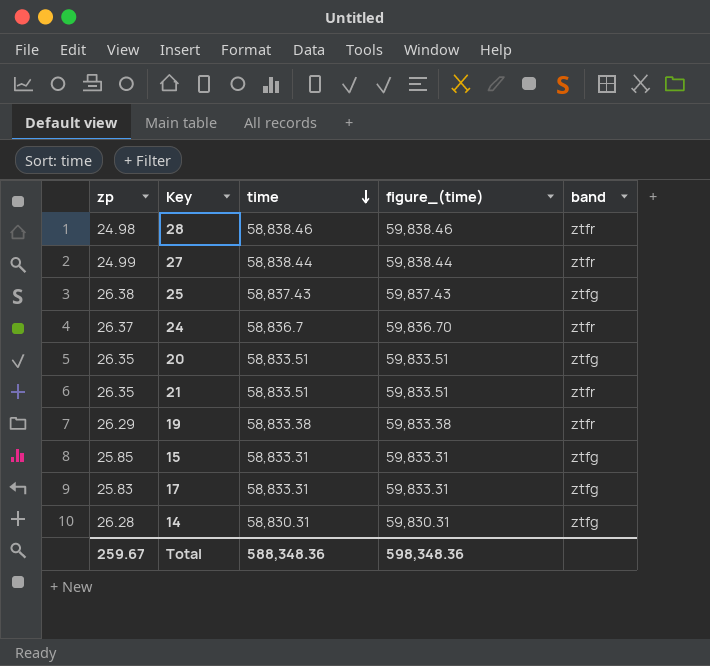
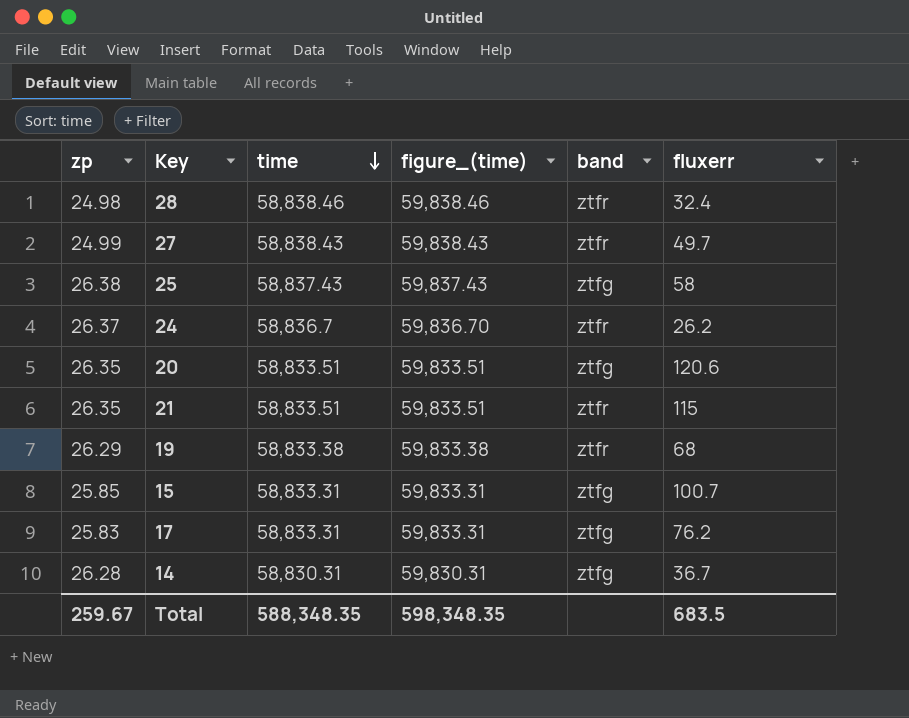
column fluxerr | position: none -> 6
27 | time: 58,838.44 -> 58,838.43
27 | figure_(time): 59,838.44 -> 59,838.43
Total | time: 588,348.36 -> 588,348.35
Total | figure_(time): 598,348.36 -> 598,348.35

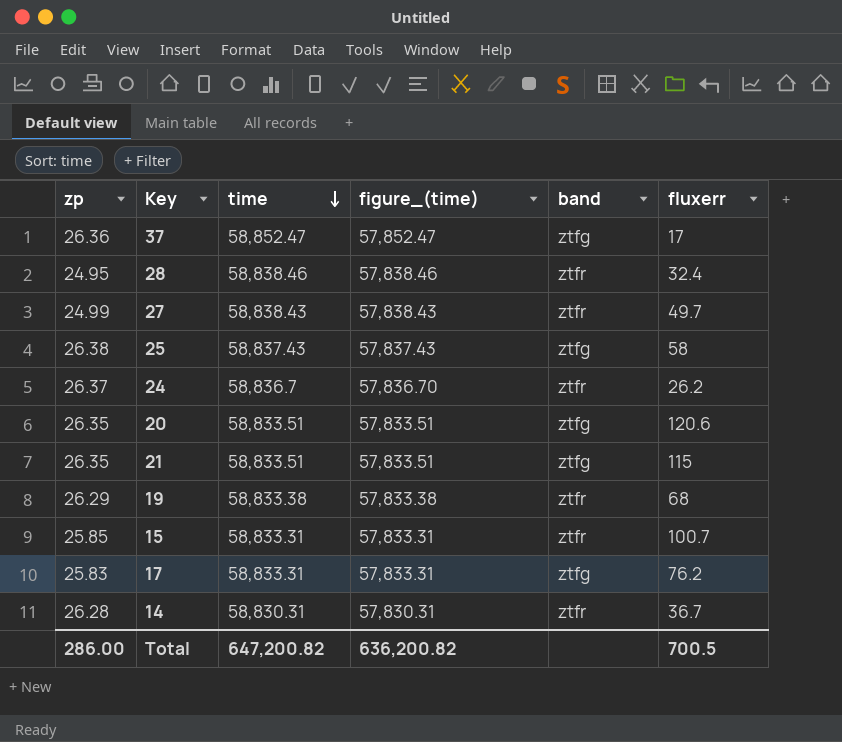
column figure_(time) | formula: [time] + 1000 -> [time] - 1000
row 37: none -> 26.36 | 58,852.47 | 57,852.47 | ztfg | 17
28 | zp: 24.98 -> 24.95
21 | band: ztfr -> ztfg
15 | band: ztfg -> ztfr
14 | band: ztfg -> ztfr
Total | zp: 259.67 -> 286.00
Total | time: 588,348.35 -> 647,200.82
Total | figure_(time): 598,348.35 -> 636,200.82
Total | fluxerr: 683.5 -> 700.5

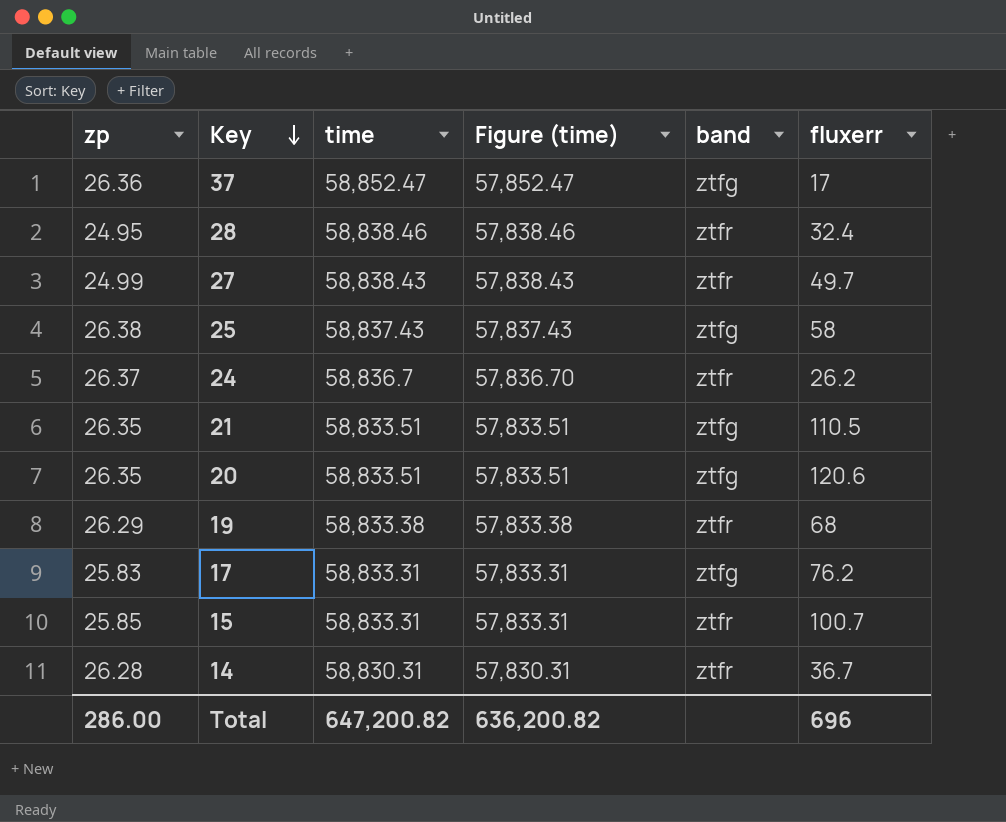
row order: time descending -> Key descending
column name: figure_(time) -> Figure (time)
21 | fluxerr: 115 -> 110.5
Total | fluxerr: 700.5 -> 696

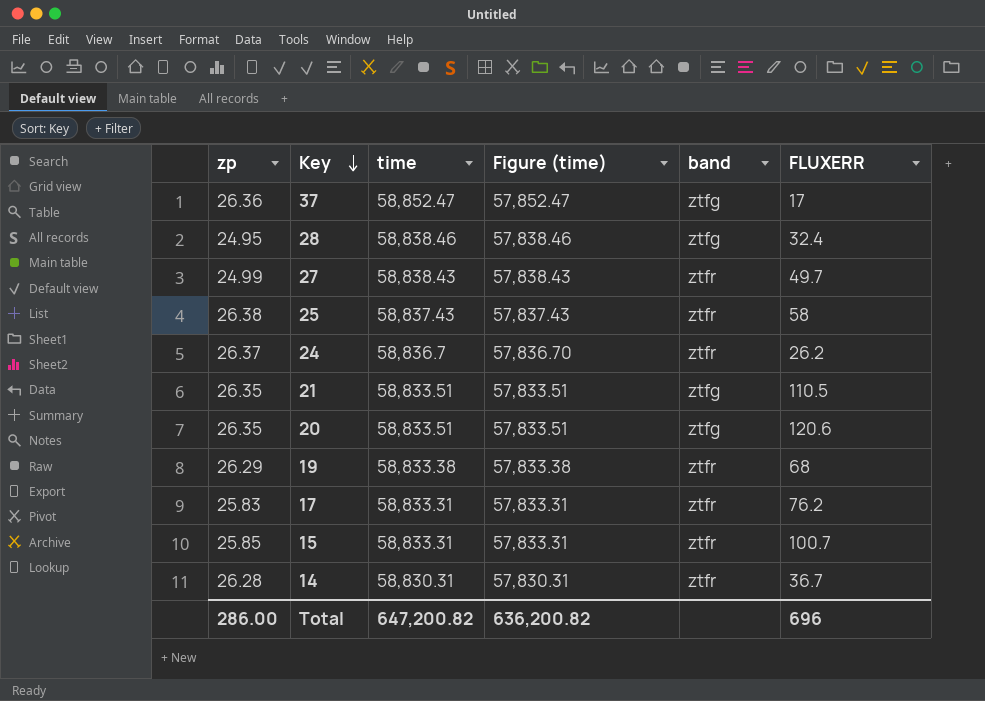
column name: fluxerr -> FLUXERR
28 | band: ztfr -> ztfg
25 | band: ztfg -> ztfr
17 | band: ztfg -> ztfr

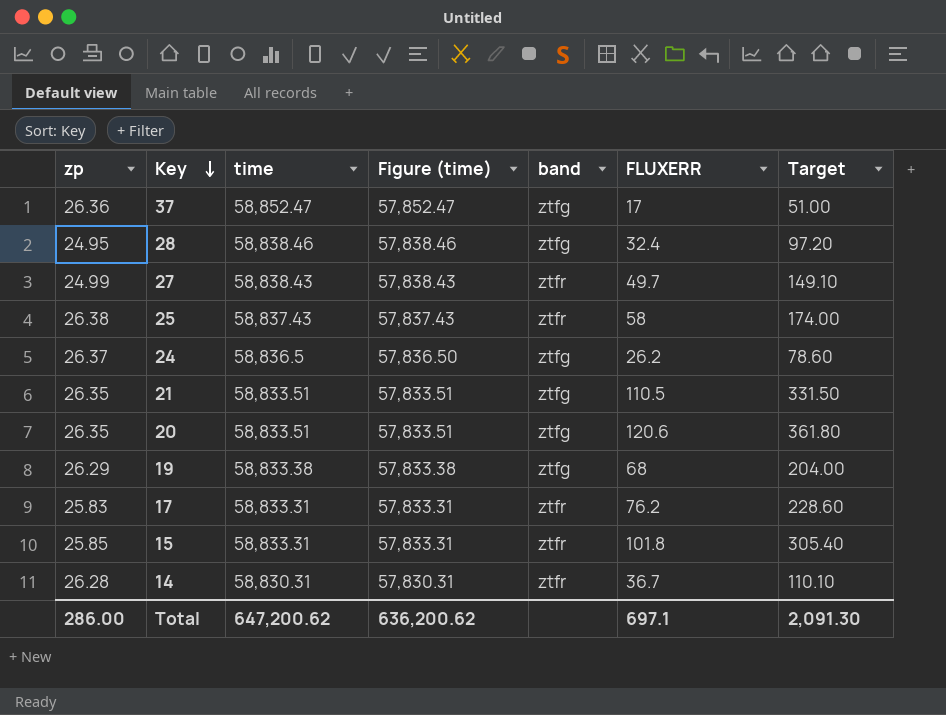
column Target | formula: none -> [FLUXERR] * 3
24 | time: 58,836.7 -> 58,836.5
24 | Figure (time): 57,836.70 -> 57,836.50
24 | band: ztfr -> ztfg
19 | band: ztfr -> ztfg
15 | FLUXERR: 100.7 -> 101.8
Total | time: 647,200.82 -> 647,200.62
Total | Figure (time): 636,200.82 -> 636,200.62
Total | FLUXERR: 696 -> 697.1

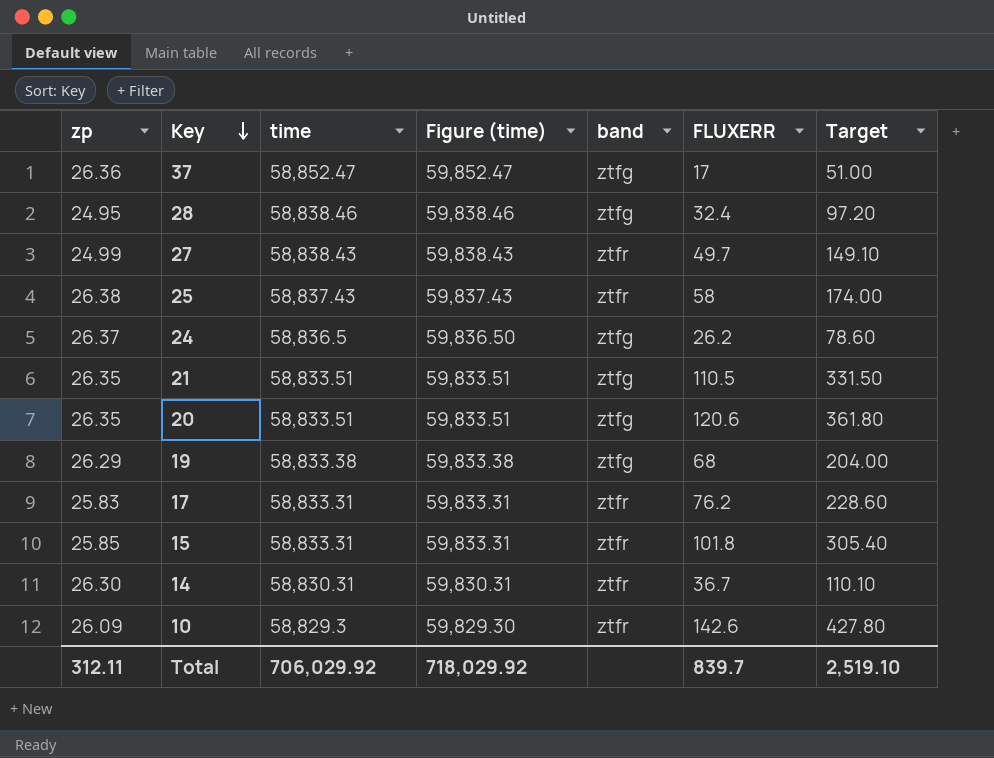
column Figure (time) | formula: [time] - 1000 -> [time] + 1000
14 | zp: 26.28 -> 26.30
row 10: none -> 26.09 | 58,829.3 | 59,829.30 | ztfr | 142.6 | 427.80
Total | zp: 286.00 -> 312.11
Total | time: 647,200.62 -> 706,029.92
Total | Figure (time): 636,200.62 -> 718,029.92
Total | FLUXERR: 697.1 -> 839.7
Total | Target: 2,091.30 -> 2,519.10

